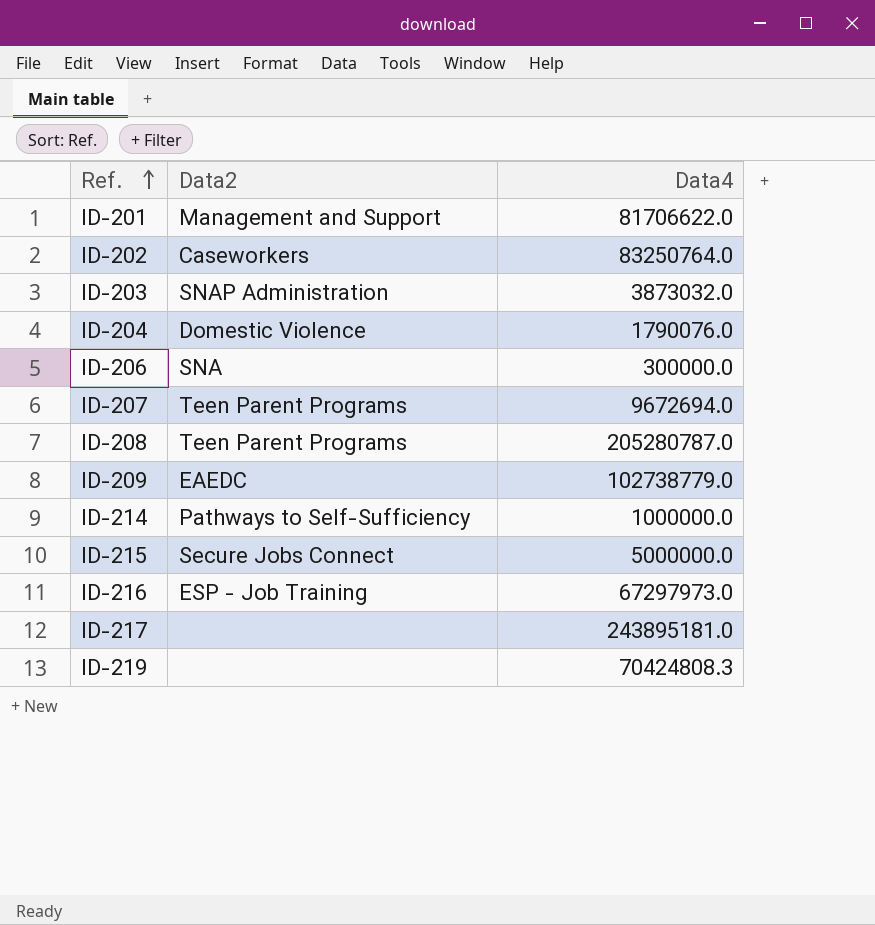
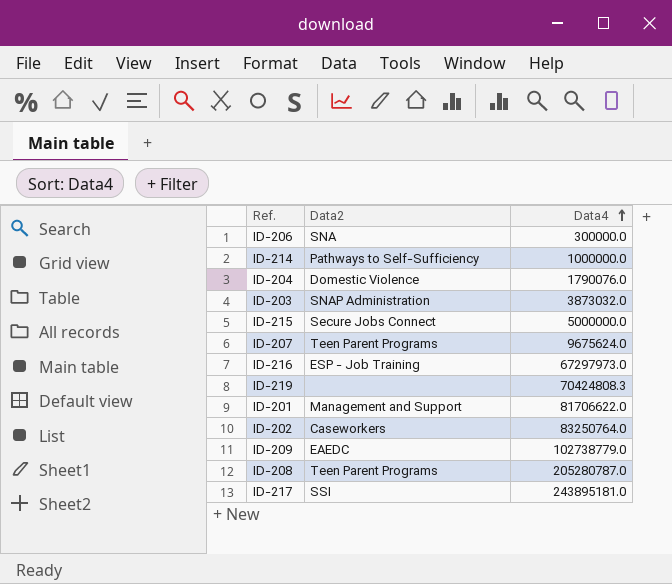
row order: Ref. ascending -> Data4 ascending
ID-207 | Data4: 9672694.0 -> 9675624.0
ID-217 | Data2: none -> SSI

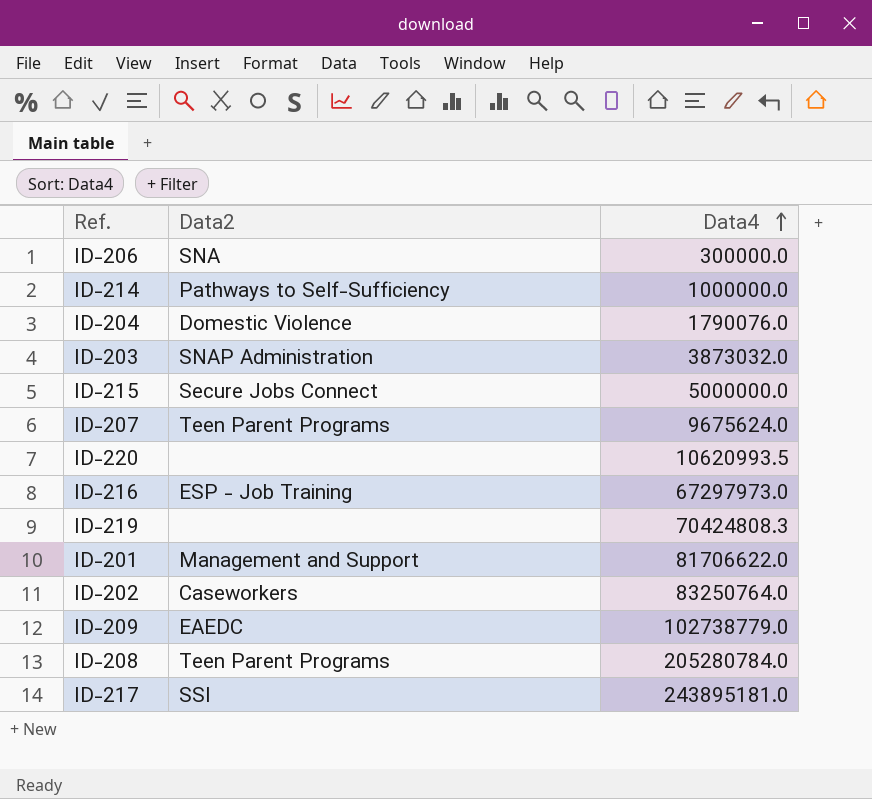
row ID-220: none -> none | 10620993.5
ID-208 | Data4: 205280787.0 -> 205280784.0

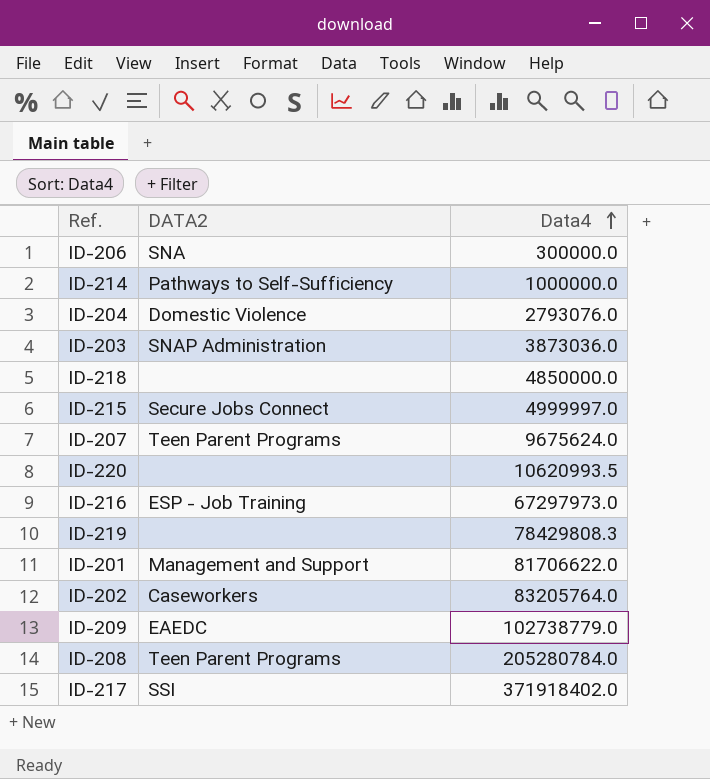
column name: Data2 -> DATA2
ID-204 | Data4: 1790076.0 -> 2793076.0
ID-203 | Data4: 3873032.0 -> 3873036.0
row ID-218: none -> none | 4850000.0
ID-215 | Data4: 5000000.0 -> 4999997.0
ID-219 | Data4: 70424808.3 -> 78429808.3
ID-202 | Data4: 83250764.0 -> 83205764.0
ID-217 | Data4: 243895181.0 -> 371918402.0

